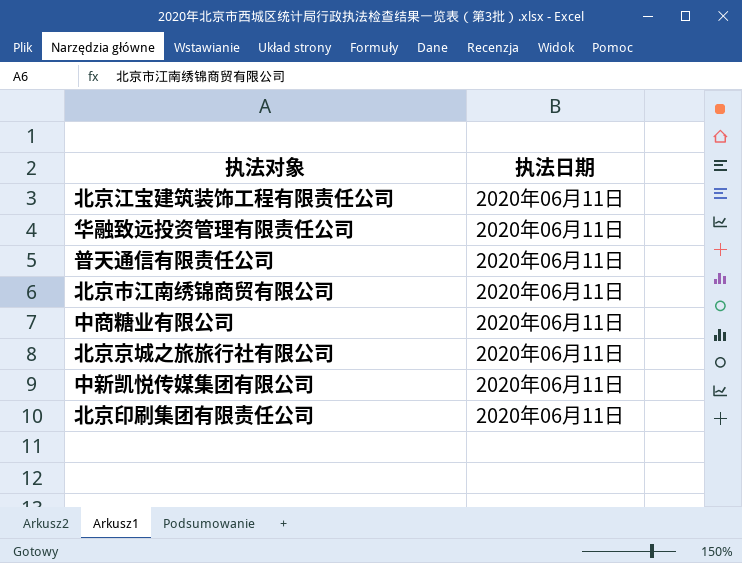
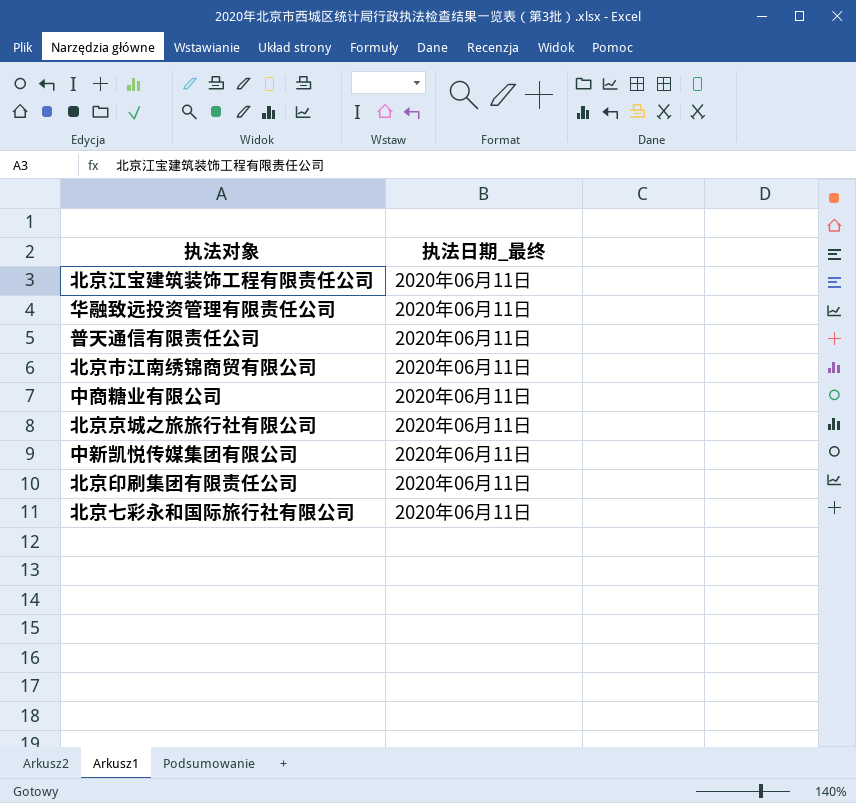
column name: 执法日期 -> 执法日期_最终
row 北京七彩永和国际旅行社有限公司: none -> 2020年06月11日

